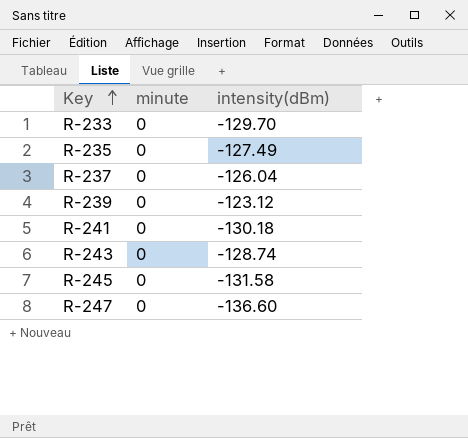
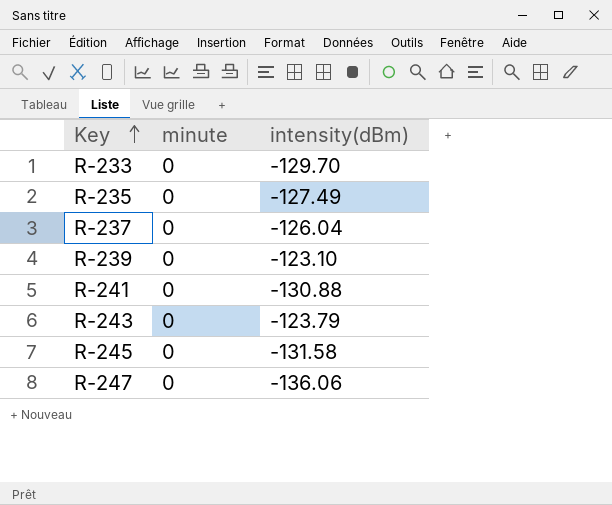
R-239 | intensity(dBm): -123.12 -> -123.10
R-241 | intensity(dBm): -130.18 -> -130.88
R-243 | intensity(dBm): -128.74 -> -123.79
R-247 | intensity(dBm): -136.60 -> -136.06

